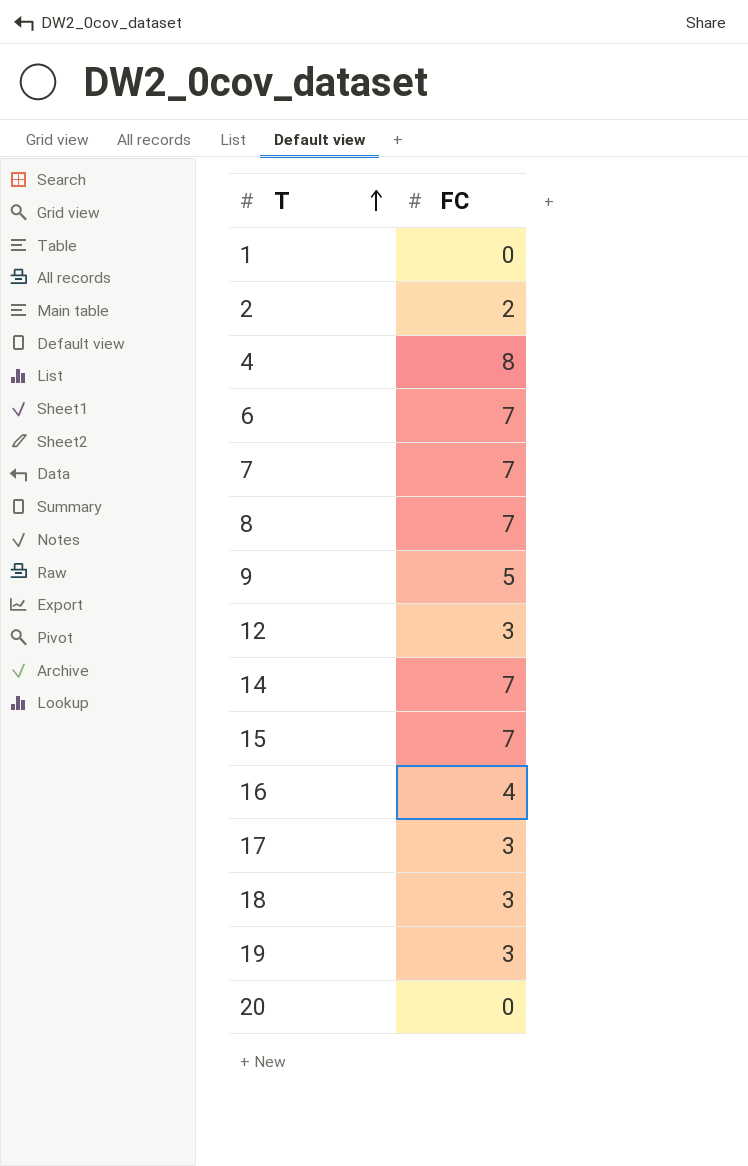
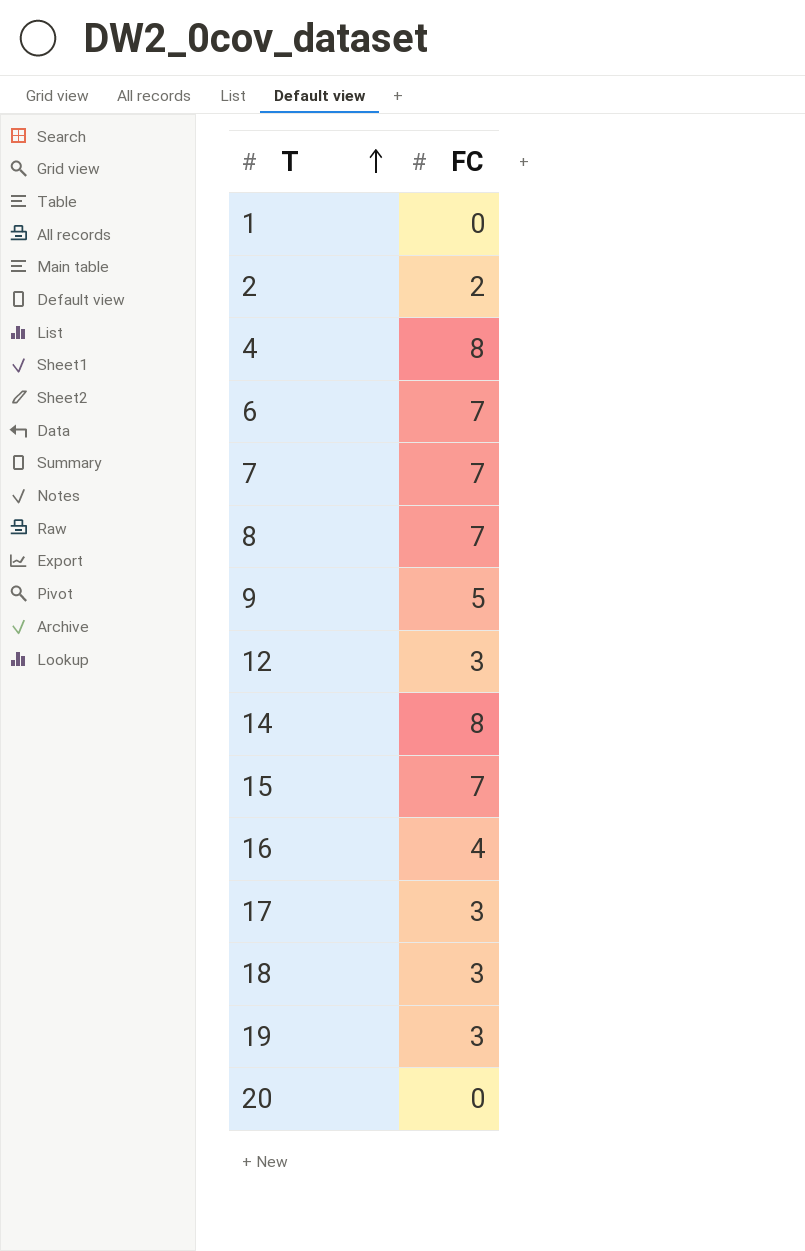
14 | FC: 7 -> 8

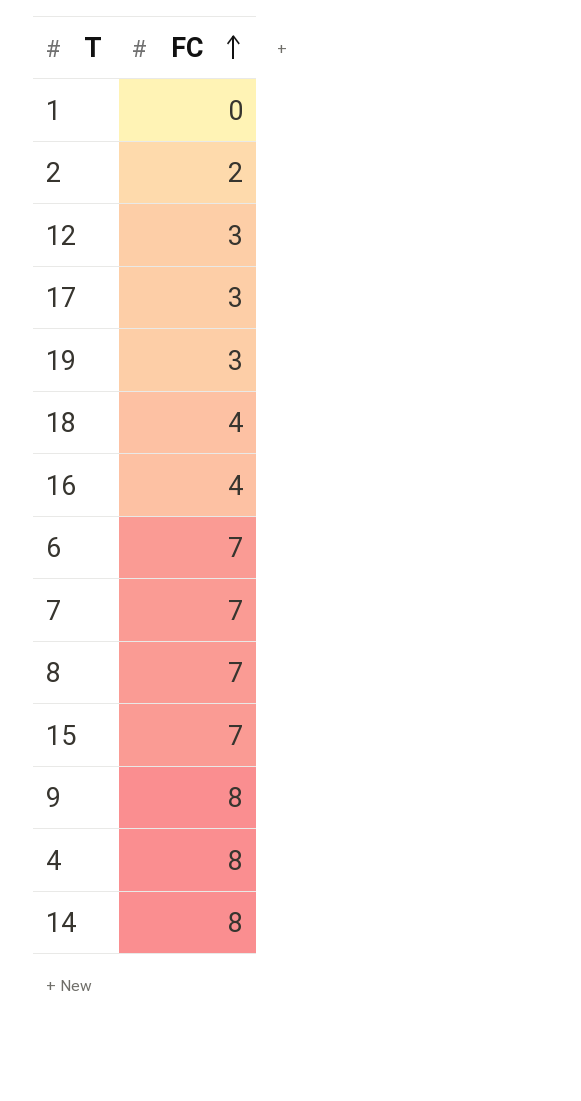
row order: T ascending -> FC ascending
row 20: 0 -> none
18 | FC: 3 -> 4
9 | FC: 5 -> 8

